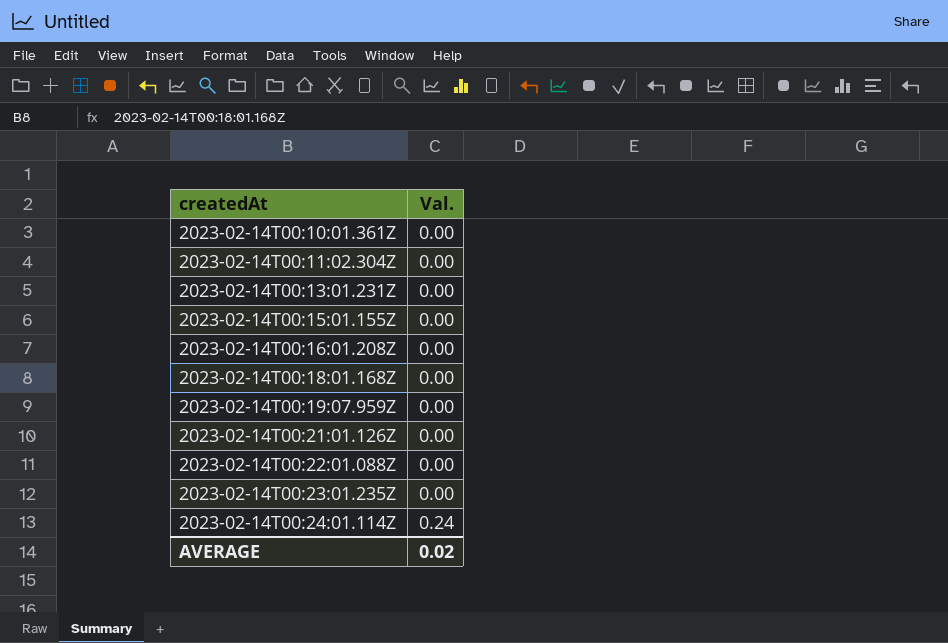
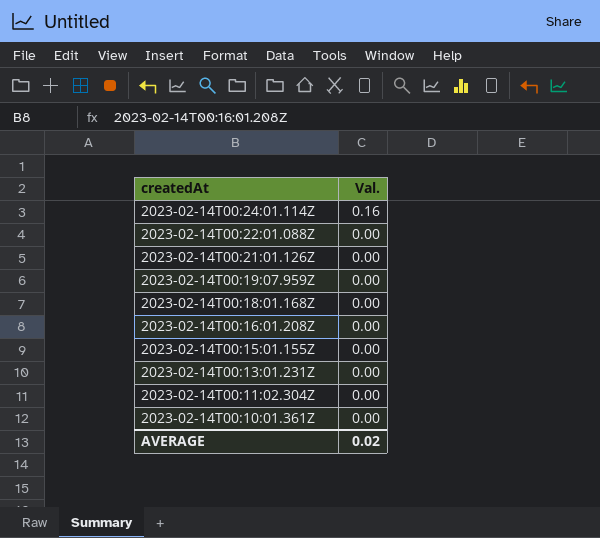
row order: createdAt ascending -> createdAt descending
row 2023-02-14T00:23:01.235Z: 0.00 -> none
2023-02-14T00:24:01.114Z | Val.: 0.24 -> 0.16

